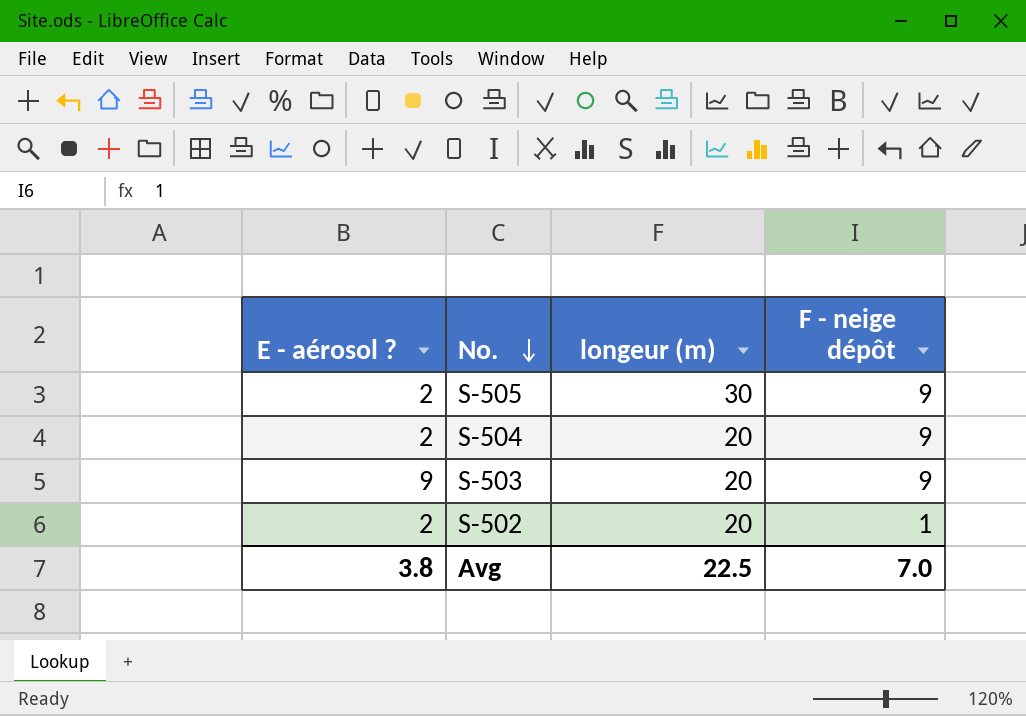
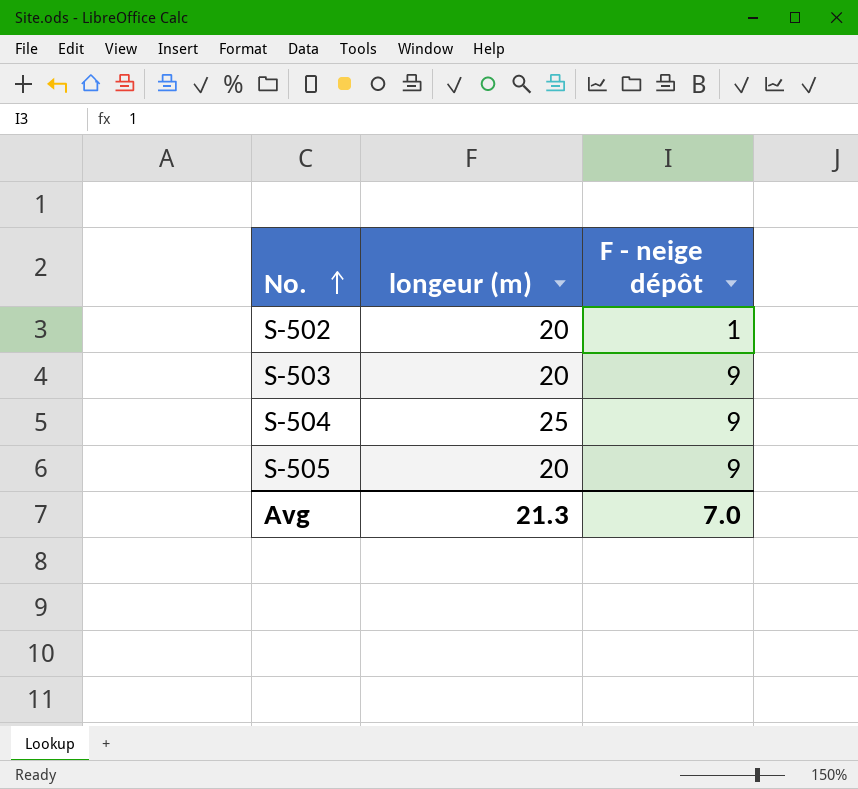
row order: No. descending -> No. ascending
column E - aérosol ? | position: 1 -> none
S-504 | longeur (m): 20 -> 25
S-505 | longeur (m): 30 -> 20
Avg | longeur (m): 22.5 -> 21.3

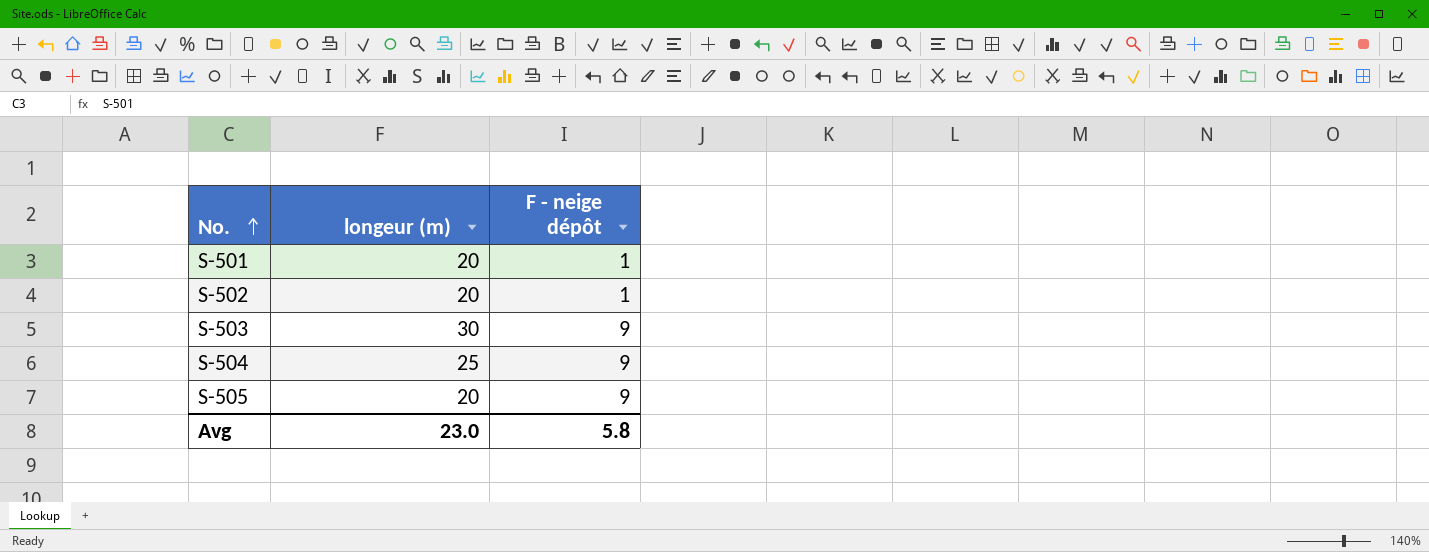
row S-501: none -> 20 | 1
S-503 | longeur (m): 20 -> 30
Avg | longeur (m): 21.3 -> 23.0
Avg | F - neige dépôt: 7.0 -> 5.8

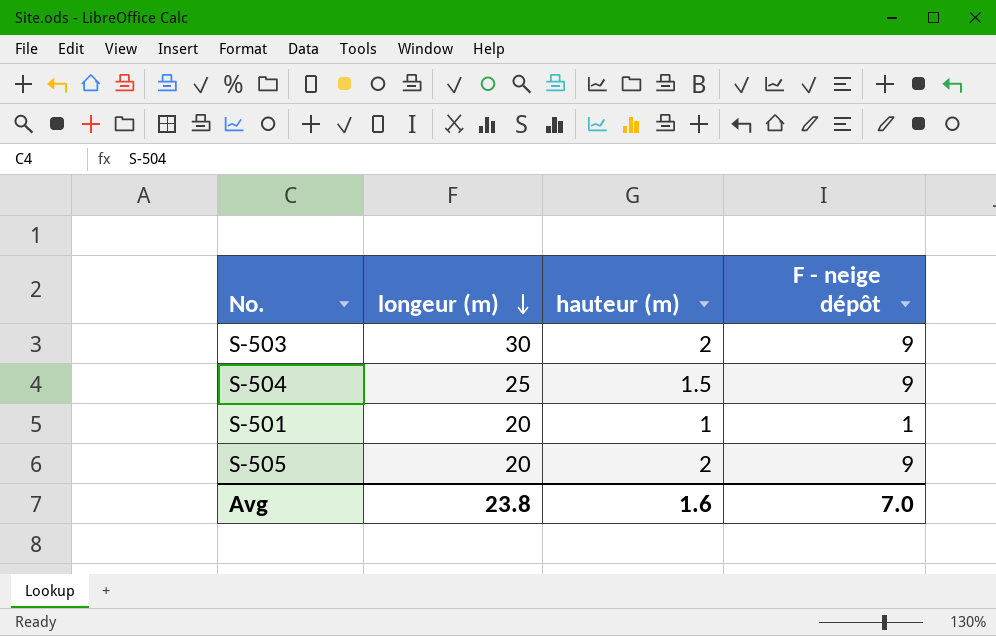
row order: No. ascending -> longeur (m) descending
column hauteur (m) | position: none -> 3
row S-502: 20 | 1 -> none
Avg | longeur (m): 23.0 -> 23.8
Avg | F - neige dépôt: 5.8 -> 7.0

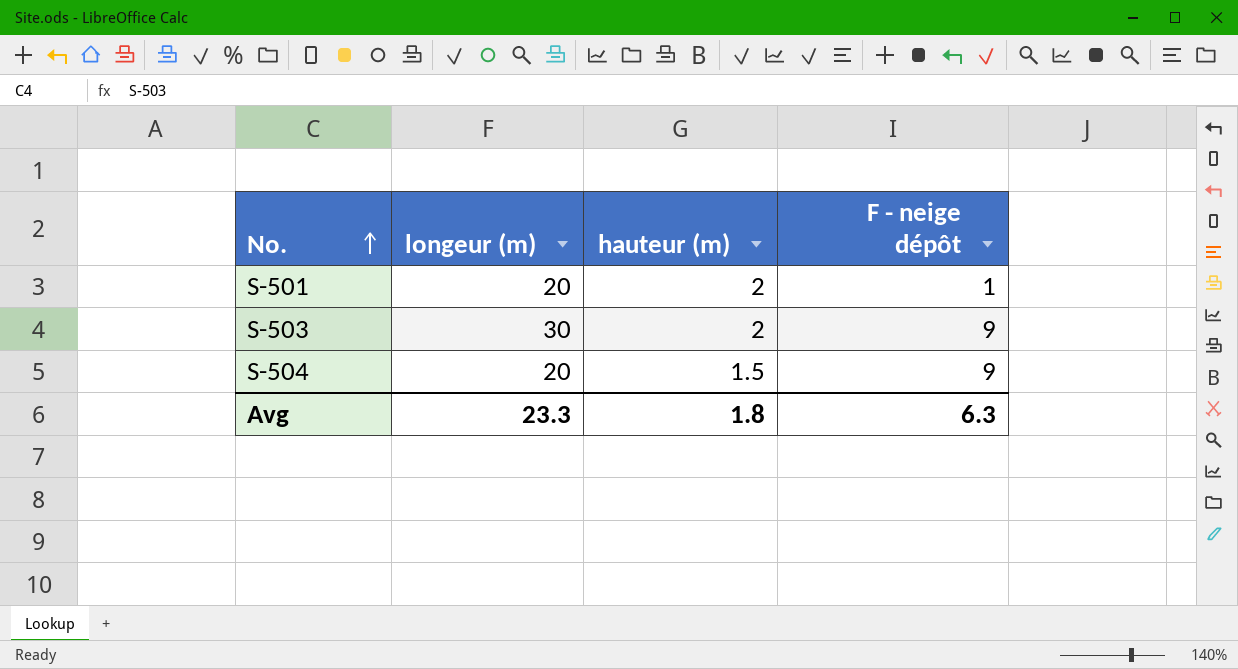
row order: longeur (m) descending -> No. ascending
row S-505: 20 | 2 | 9 -> none
S-501 | hauteur (m): 1 -> 2
S-504 | longeur (m): 25 -> 20
Avg | longeur (m): 23.8 -> 23.3
Avg | hauteur (m): 1.6 -> 1.8
Avg | F - neige dépôt: 7.0 -> 6.3

